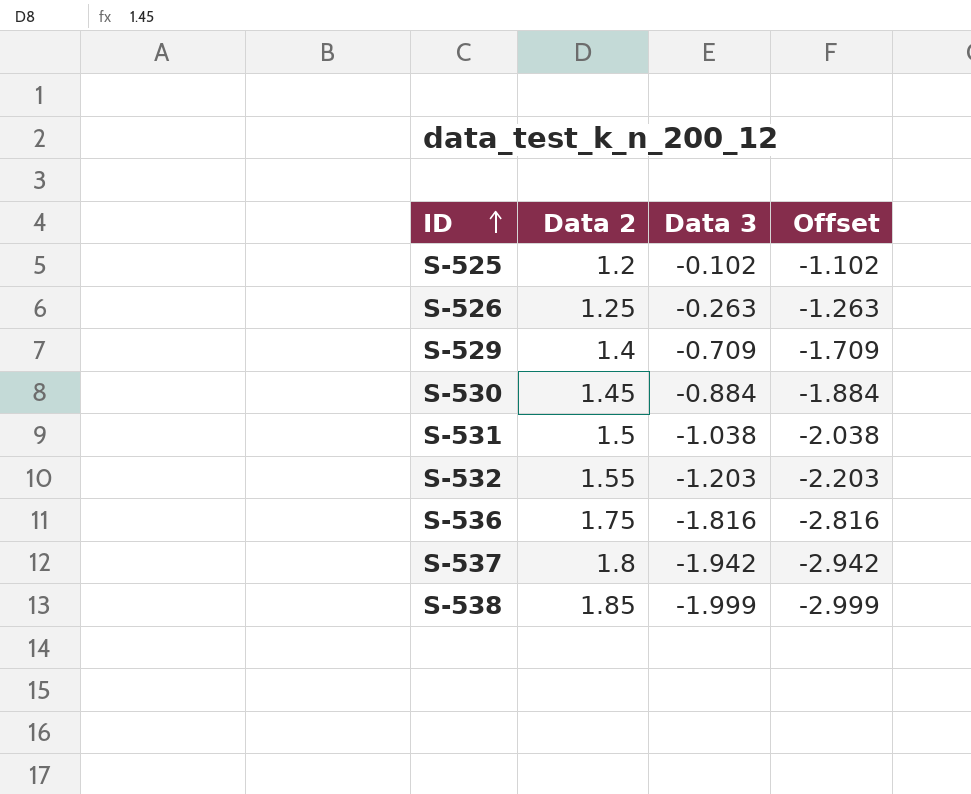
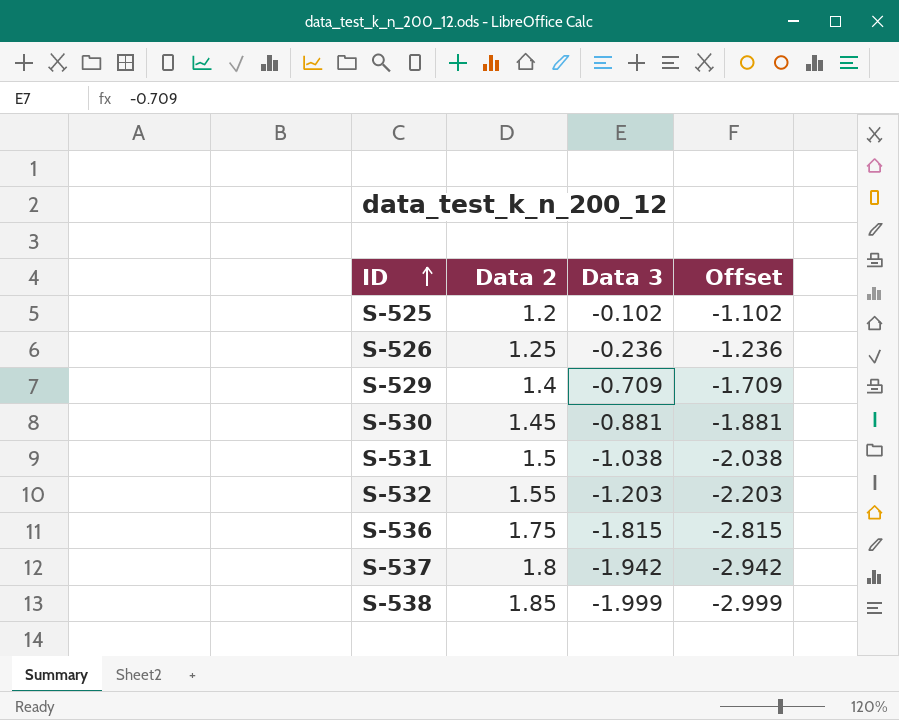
S-526 | Data 3: -0.263 -> -0.236
S-526 | Offset: -1.263 -> -1.236
S-530 | Data 3: -0.884 -> -0.881
S-530 | Offset: -1.884 -> -1.881
S-536 | Data 3: -1.816 -> -1.815
S-536 | Offset: -2.816 -> -2.815

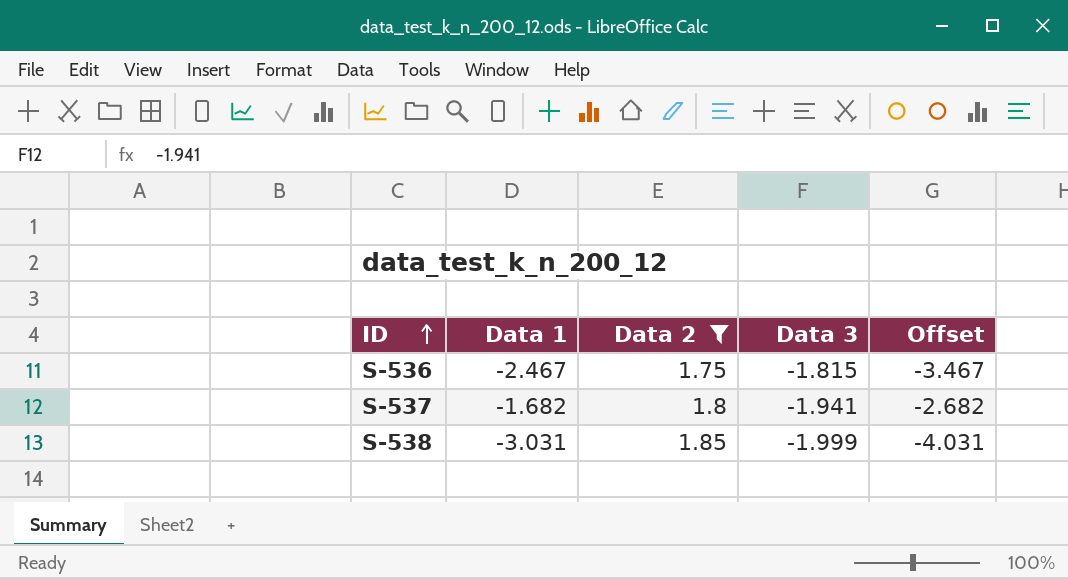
filter: none -> Data 2 >= 1.75
column Data 1 | position: none -> 2
column Offset | formula: [Data 3] - 1 -> [Data 1] - 1
S-537 | Data 3: -1.942 -> -1.941

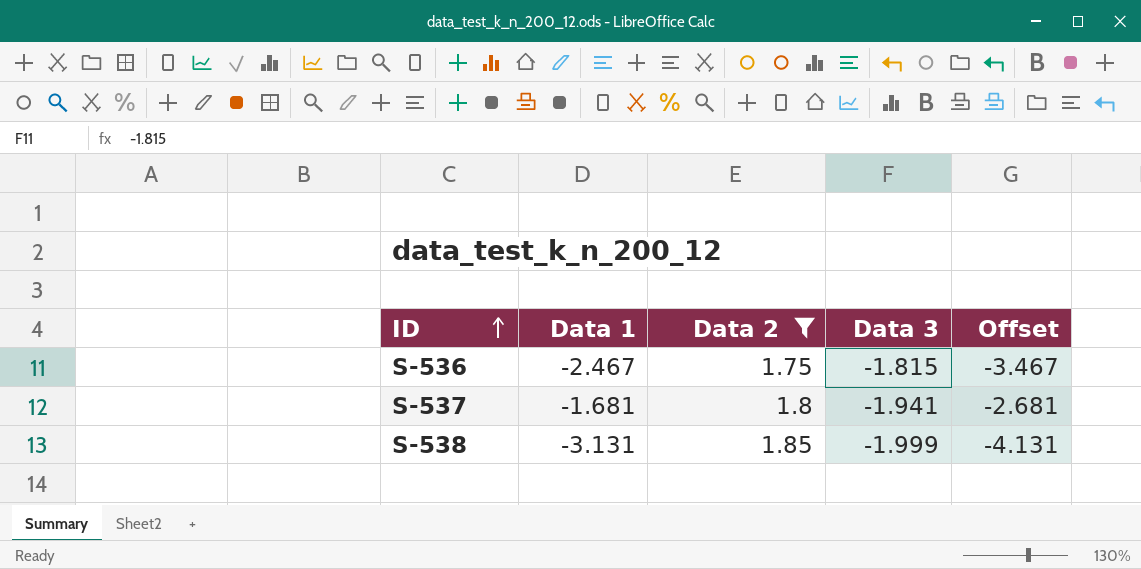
S-537 | Data 1: -1.682 -> -1.681
S-537 | Offset: -2.682 -> -2.681
S-538 | Data 1: -3.031 -> -3.131
S-538 | Offset: -4.031 -> -4.131

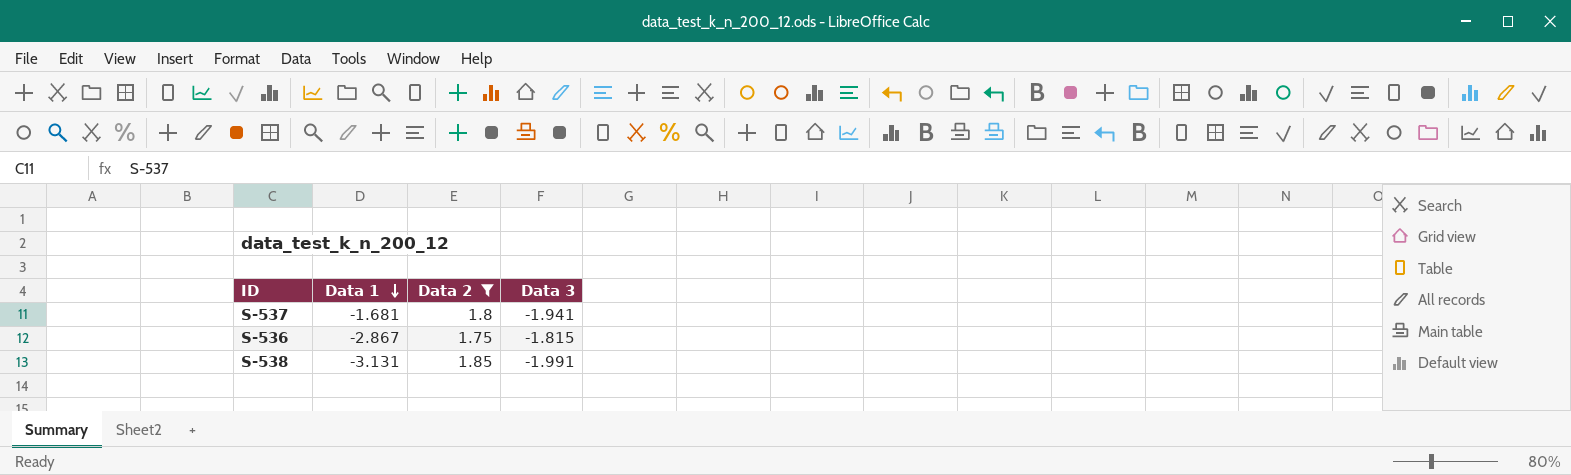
row order: ID ascending -> Data 1 descending
column Offset | formula: [Data 1] - 1 -> none
S-536 | Data 1: -2.467 -> -2.867
S-538 | Data 3: -1.999 -> -1.991

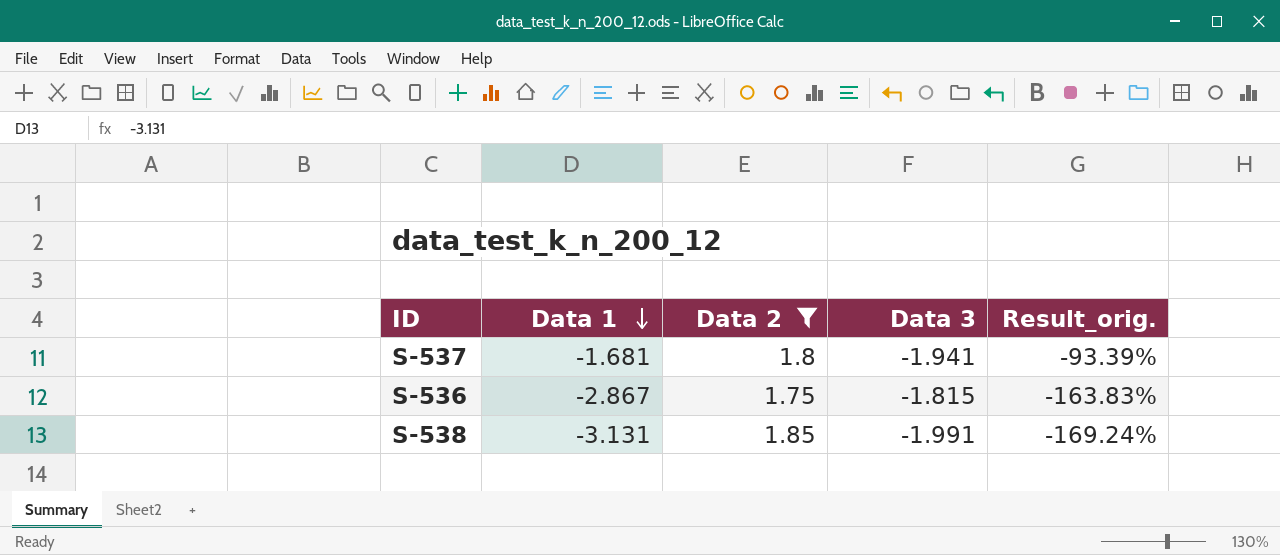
column Result_orig. | formula: none -> [Data 1] / [Data 2]

